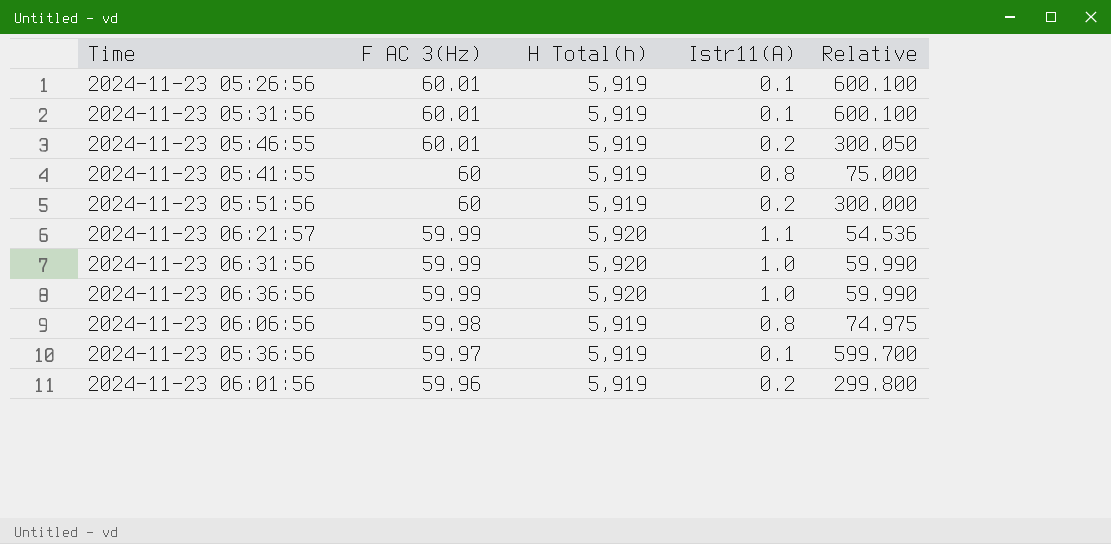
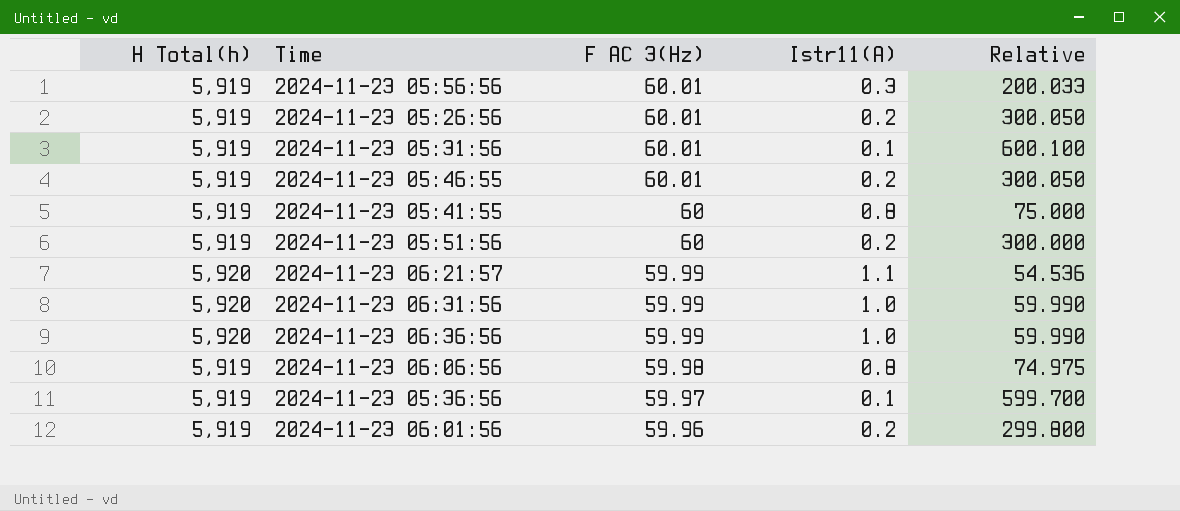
column H Total(h) | position: 3 -> 1
row 2024-11-23 05:56:56: none -> 5,919 | 60.01 | 0.3 | 200.033
2024-11-23 05:26:56 | Istr11(A): 0.1 -> 0.2
2024-11-23 05:26:56 | Relative: 600.100 -> 300.050

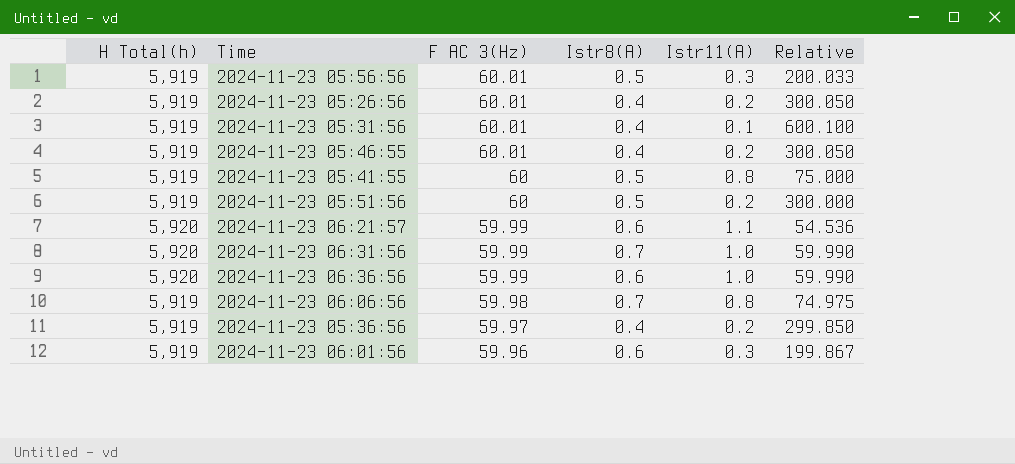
column Istr8(A) | position: none -> 4
2024-11-23 05:36:56 | Istr11(A): 0.1 -> 0.2
2024-11-23 05:36:56 | Relative: 599.700 -> 299.850
2024-11-23 06:01:56 | Istr11(A): 0.2 -> 0.3
2024-11-23 06:01:56 | Relative: 299.800 -> 199.867

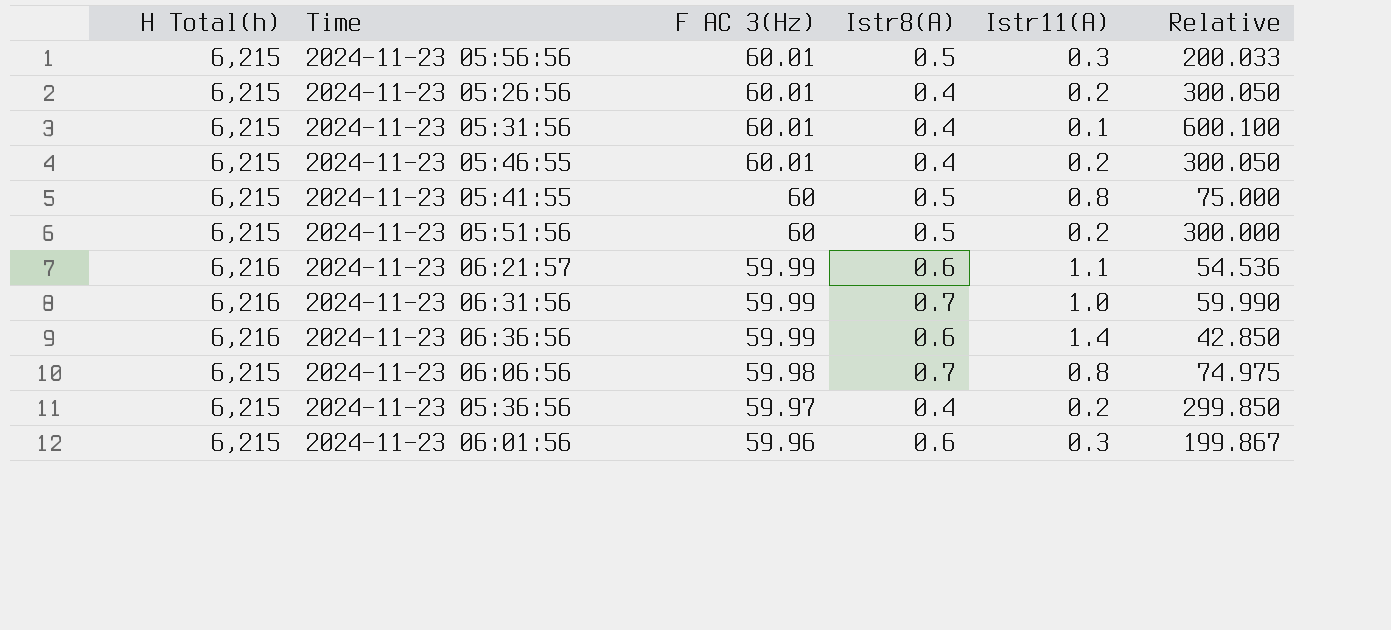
2024-11-23 05:56:56 | H Total(h): 5,919 -> 6,215
2024-11-23 05:26:56 | H Total(h): 5,919 -> 6,215
2024-11-23 05:31:56 | H Total(h): 5,919 -> 6,215
2024-11-23 05:46:55 | H Total(h): 5,919 -> 6,215
2024-11-23 05:41:55 | H Total(h): 5,919 -> 6,215
2024-11-23 05:51:56 | H Total(h): 5,919 -> 6,215
2024-11-23 06:21:57 | H Total(h): 5,920 -> 6,216
2024-11-23 06:31:56 | H Total(h): 5,920 -> 6,216
2024-11-23 06:36:56 | H Total(h): 5,920 -> 6,216
2024-11-23 06:36:56 | Istr11(A): 1.0 -> 1.4
2024-11-23 06:36:56 | Relative: 59.990 -> 42.850
2024-11-23 06:06:56 | H Total(h): 5,919 -> 6,215
2024-11-23 05:36:56 | H Total(h): 5,919 -> 6,215
2024-11-23 06:01:56 | H Total(h): 5,919 -> 6,215

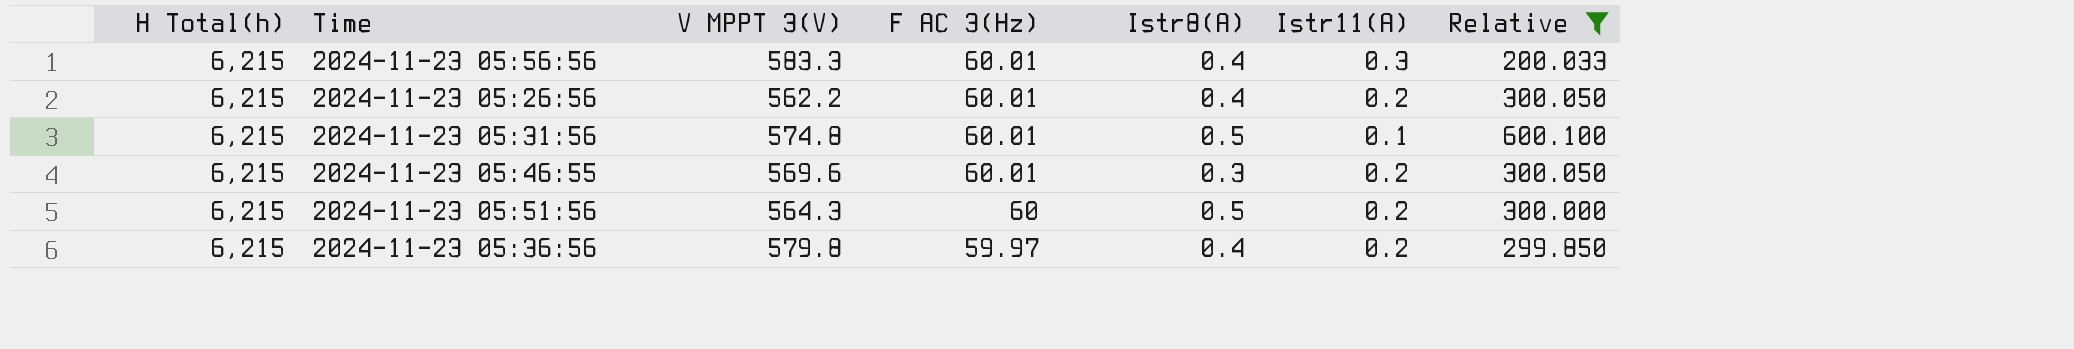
filter: none -> Relative >= 200.033
column V MPPT 3(V) | position: none -> 3
2024-11-23 05:56:56 | Istr8(A): 0.5 -> 0.4
2024-11-23 05:31:56 | Istr8(A): 0.4 -> 0.5
2024-11-23 05:46:55 | Istr8(A): 0.4 -> 0.3

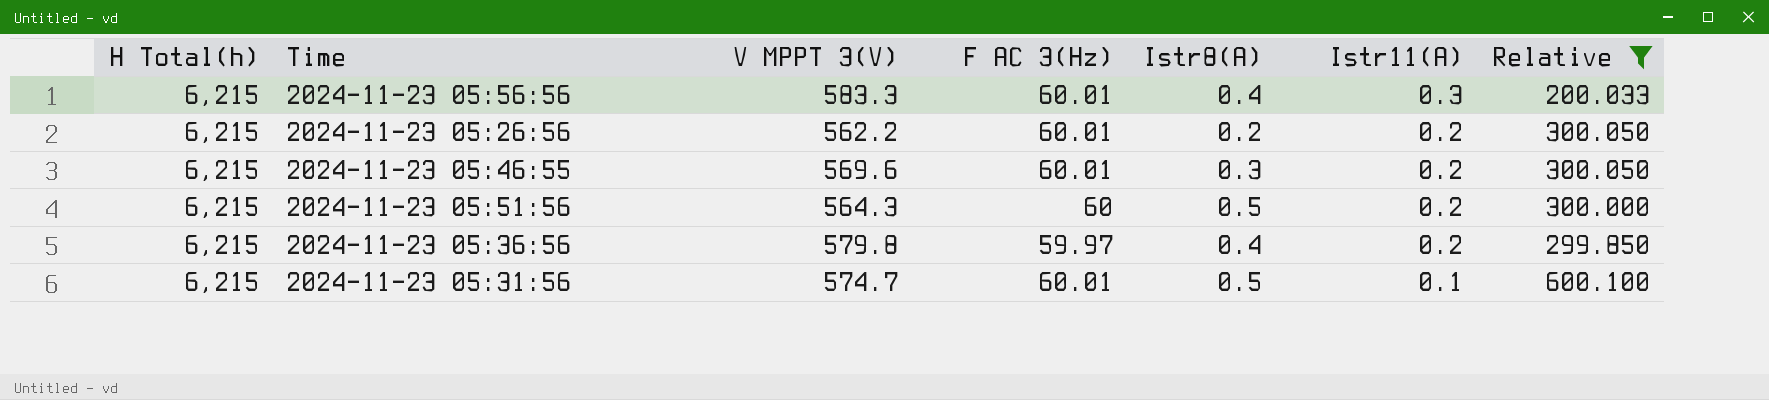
row order: F AC 3(Hz) descending -> Istr11(A) descending
2024-11-23 05:26:56 | Istr8(A): 0.4 -> 0.2
2024-11-23 05:31:56 | V MPPT 3(V): 574.8 -> 574.7

